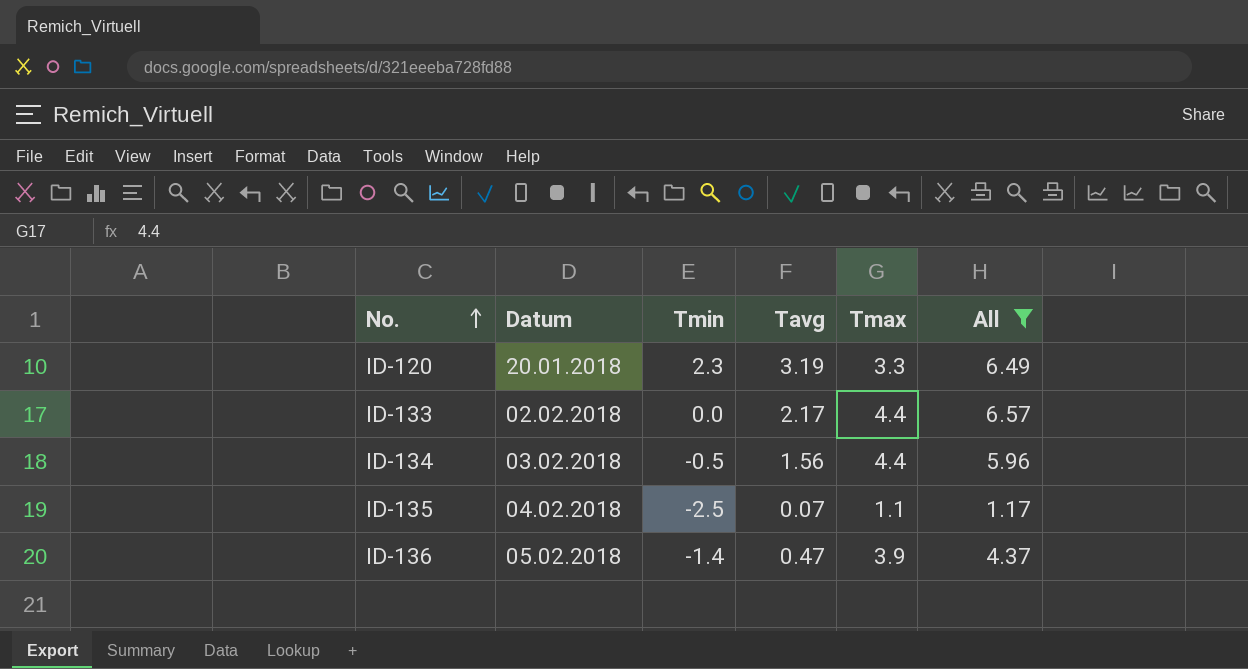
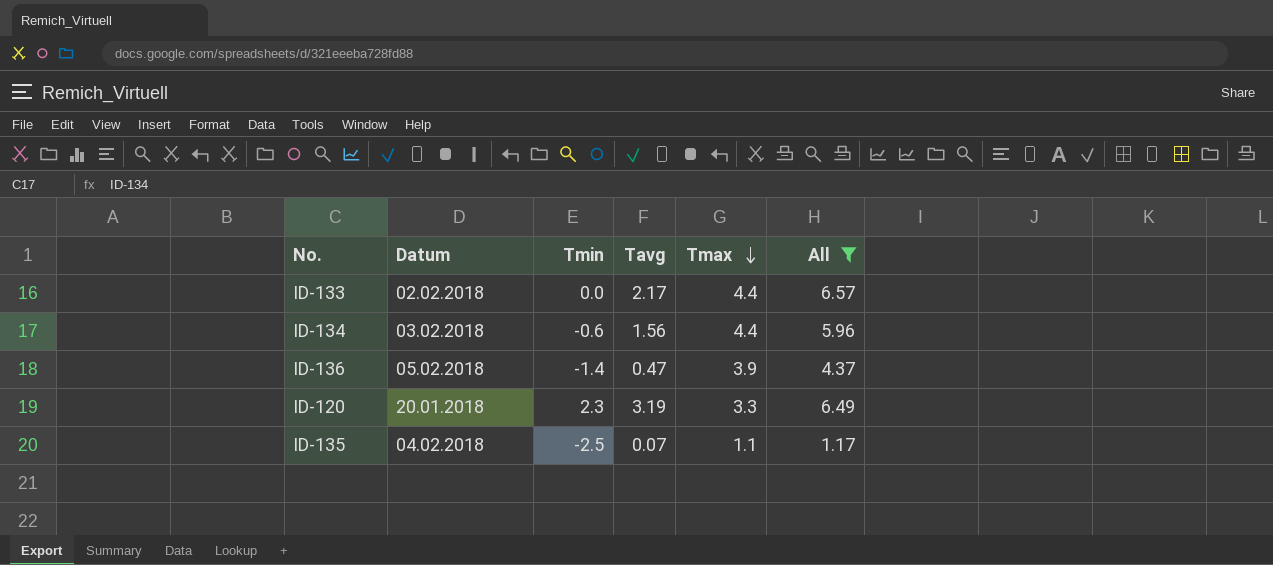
row order: No. ascending -> Tmax descending
ID-134 | Tmin: -0.5 -> -0.6

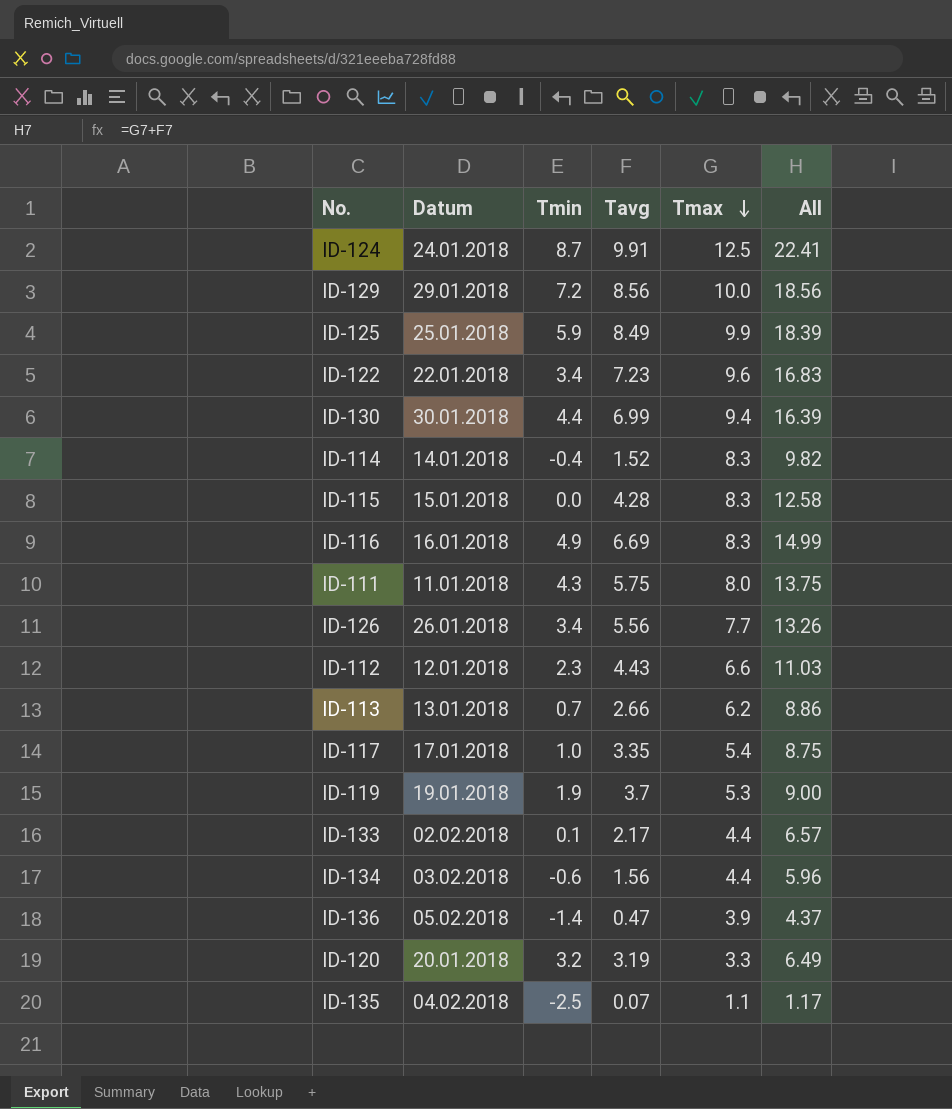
filter: All <= 6.57 -> none
ID-133 | Tmin: 0.0 -> 0.1
ID-120 | Tmin: 2.3 -> 3.2

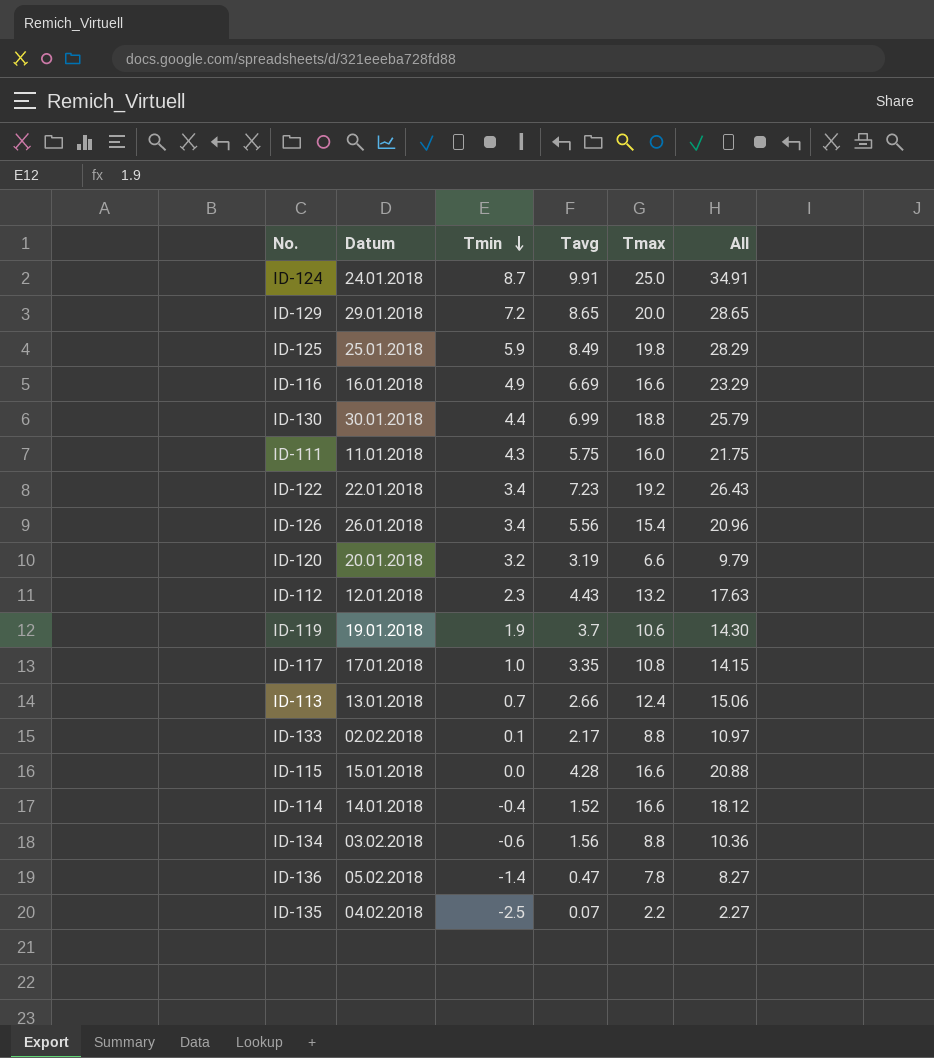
row order: Tmax descending -> Tmin descending
ID-124 | Tmax: 12.5 -> 25.0
ID-124 | All: 22.41 -> 34.91
ID-129 | Tavg: 8.56 -> 8.65
ID-129 | Tmax: 10.0 -> 20.0
ID-129 | All: 18.56 -> 28.65
ID-125 | Tmax: 9.9 -> 19.8
ID-125 | All: 18.39 -> 28.29
ID-116 | Tmax: 8.3 -> 16.6
ID-116 | All: 14.99 -> 23.29
ID-130 | Tmax: 9.4 -> 18.8
ID-130 | All: 16.39 -> 25.79
ID-111 | Tmax: 8.0 -> 16.0
ID-111 | All: 13.75 -> 21.75
ID-122 | Tmax: 9.6 -> 19.2
ID-122 | All: 16.83 -> 26.43
ID-126 | Tmax: 7.7 -> 15.4
ID-126 | All: 13.26 -> 20.96
ID-120 | Tmax: 3.3 -> 6.6
ID-120 | All: 6.49 -> 9.79
ID-112 | Tmax: 6.6 -> 13.2
ID-112 | All: 11.03 -> 17.63
ID-119 | Tmax: 5.3 -> 10.6
ID-119 | All: 9.00 -> 14.30
ID-117 | Tmax: 5.4 -> 10.8
ID-117 | All: 8.75 -> 14.15
ID-113 | Tmax: 6.2 -> 12.4
ID-113 | All: 8.86 -> 15.06
ID-133 | Tmax: 4.4 -> 8.8
ID-133 | All: 6.57 -> 10.97
ID-115 | Tmax: 8.3 -> 16.6
ID-115 | All: 12.58 -> 20.88
ID-114 | Tmax: 8.3 -> 16.6
ID-114 | All: 9.82 -> 18.12
ID-134 | Tmax: 4.4 -> 8.8
ID-134 | All: 5.96 -> 10.36
ID-136 | Tmax: 3.9 -> 7.8
ID-136 | All: 4.37 -> 8.27
ID-135 | Tmax: 1.1 -> 2.2
ID-135 | All: 1.17 -> 2.27

